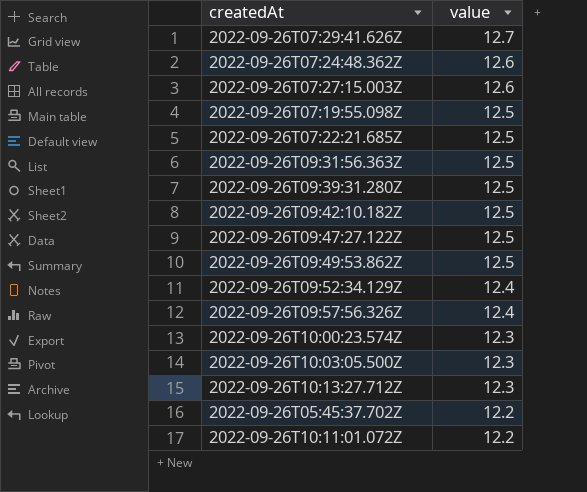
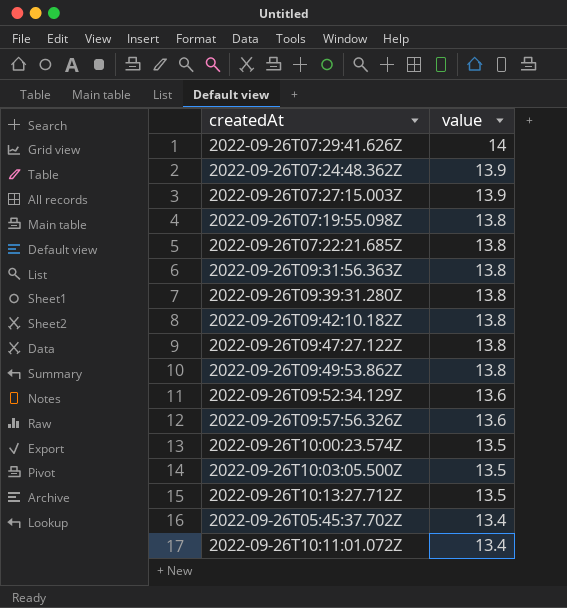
2022-09-26T07:29:41.626Z | value: 12.7 -> 14
2022-09-26T07:24:48.362Z | value: 12.6 -> 13.9
2022-09-26T07:27:15.003Z | value: 12.6 -> 13.9
2022-09-26T07:19:55.098Z | value: 12.5 -> 13.8
2022-09-26T07:22:21.685Z | value: 12.5 -> 13.8
2022-09-26T09:31:56.363Z | value: 12.5 -> 13.8
2022-09-26T09:39:31.280Z | value: 12.5 -> 13.8
2022-09-26T09:42:10.182Z | value: 12.5 -> 13.8
2022-09-26T09:47:27.122Z | value: 12.5 -> 13.8
2022-09-26T09:49:53.862Z | value: 12.5 -> 13.8
2022-09-26T09:52:34.129Z | value: 12.4 -> 13.6
2022-09-26T09:57:56.326Z | value: 12.4 -> 13.6
2022-09-26T10:00:23.574Z | value: 12.3 -> 13.5
2022-09-26T10:03:05.500Z | value: 12.3 -> 13.5
2022-09-26T10:13:27.712Z | value: 12.3 -> 13.5
2022-09-26T05:45:37.702Z | value: 12.2 -> 13.4
2022-09-26T10:11:01.072Z | value: 12.2 -> 13.4

